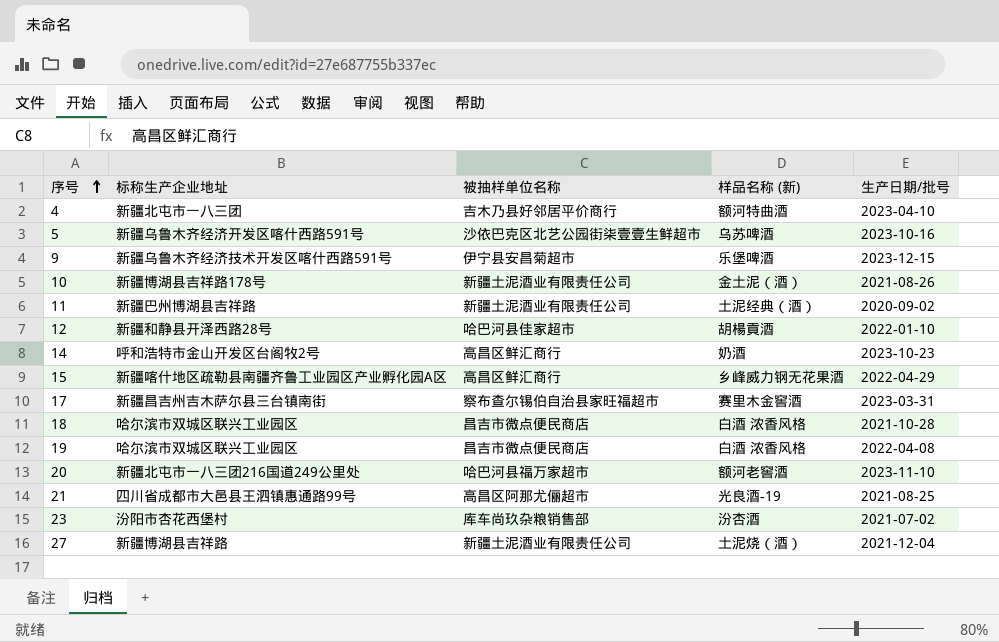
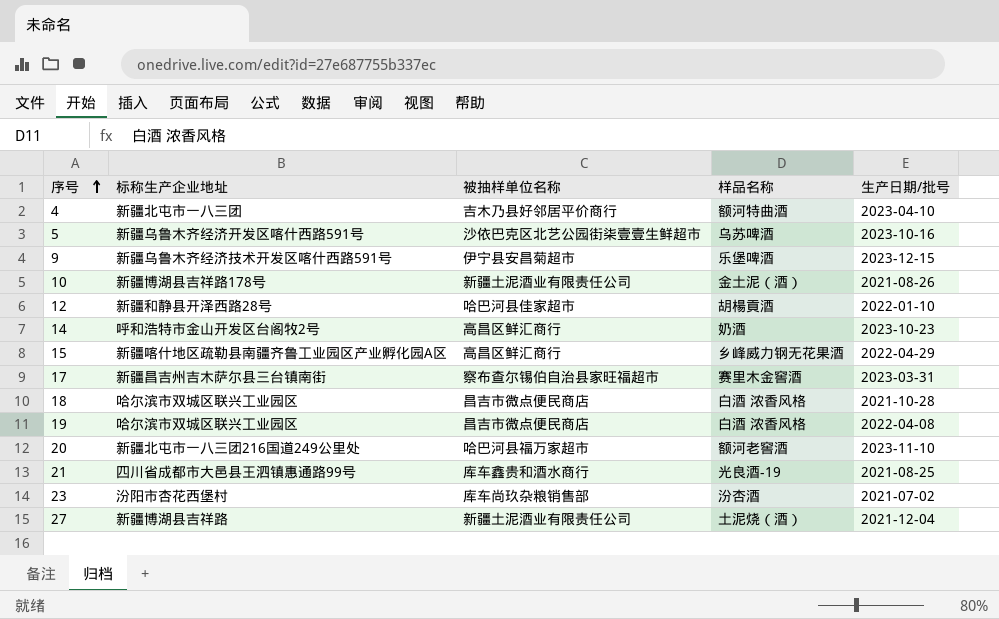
column name: 样品名称 (新) -> 样品名称
row 11: 新疆巴州博湖县吉祥路 | 新疆土泥酒业有限责任公司 | 土泥经典（酒） | 2020-09-02 -> none
21 | 被抽样单位名称: 高昌区阿那尤俪超市 -> 库车鑫贵和酒水商行

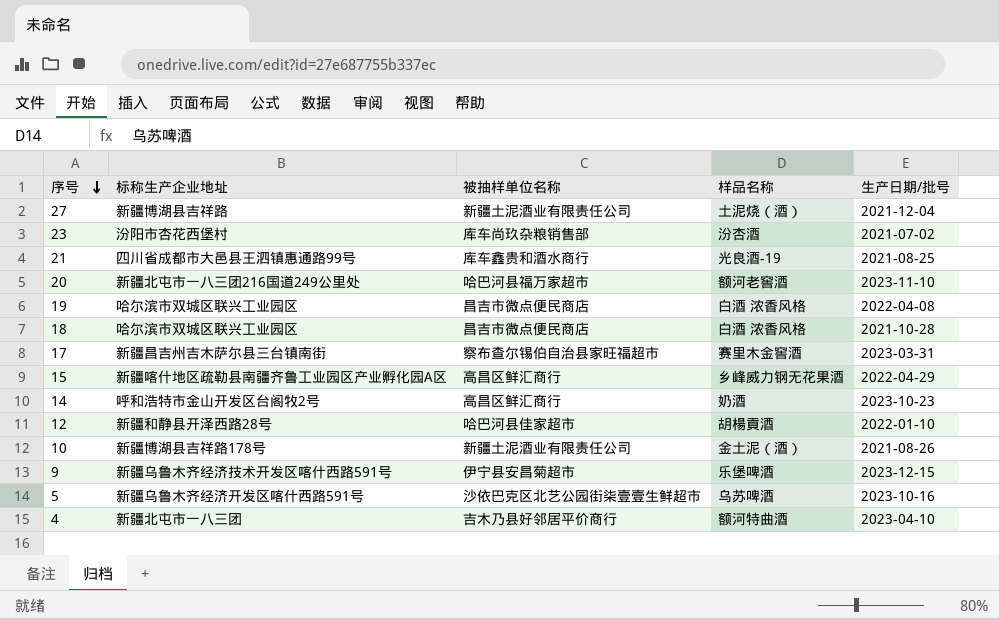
row order: 序号 ascending -> 序号 descending

